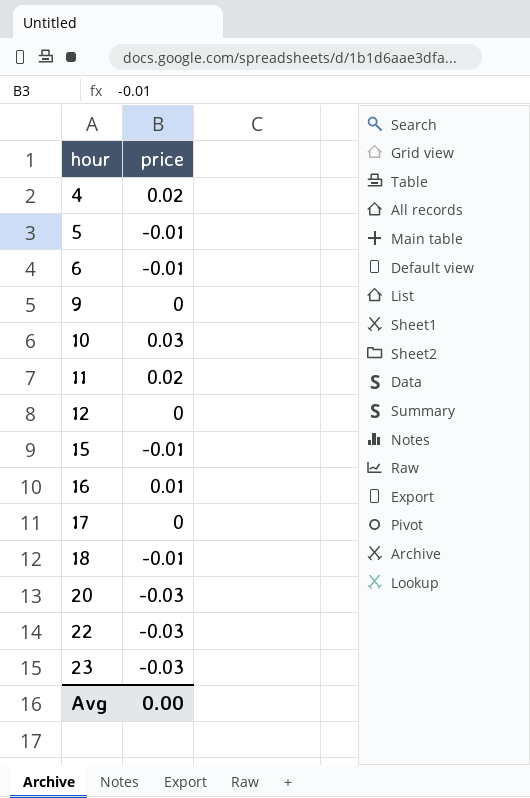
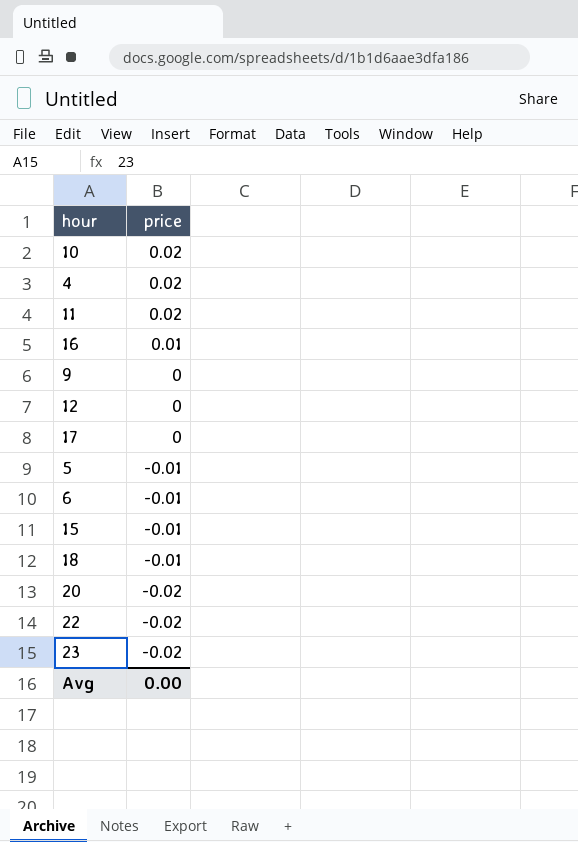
row order: hour ascending -> price descending
10 | price: 0.03 -> 0.02
20 | price: -0.03 -> -0.02
22 | price: -0.03 -> -0.02
23 | price: -0.03 -> -0.02

